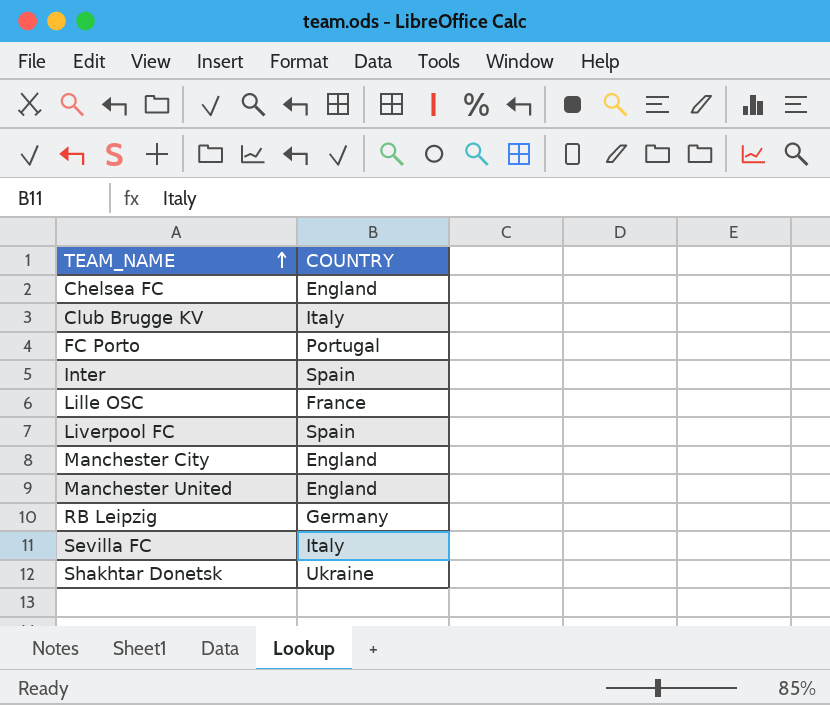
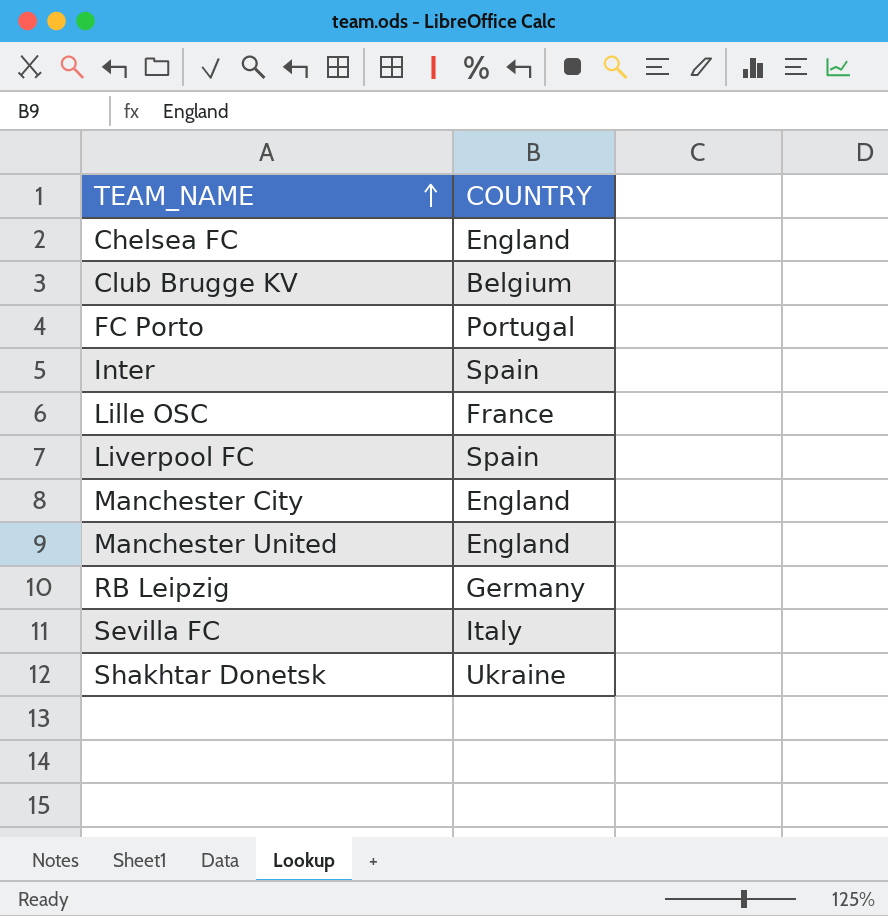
Club Brugge KV | COUNTRY: Italy -> Belgium

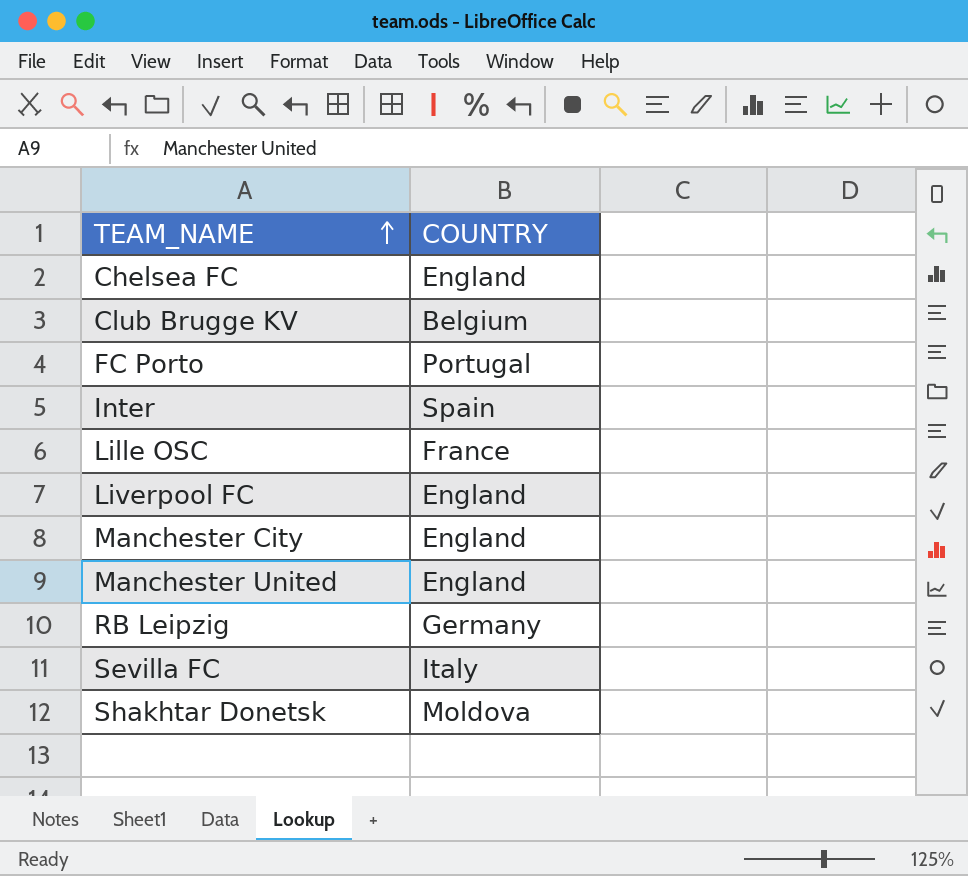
Liverpool FC | COUNTRY: Spain -> England
Shakhtar Donetsk | COUNTRY: Ukraine -> Moldova

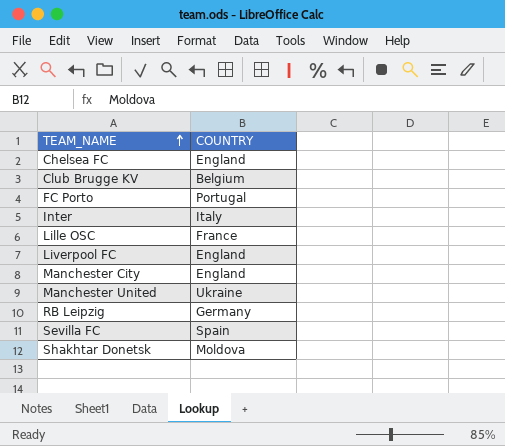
Inter | COUNTRY: Spain -> Italy
Manchester United | COUNTRY: England -> Ukraine
Sevilla FC | COUNTRY: Italy -> Spain

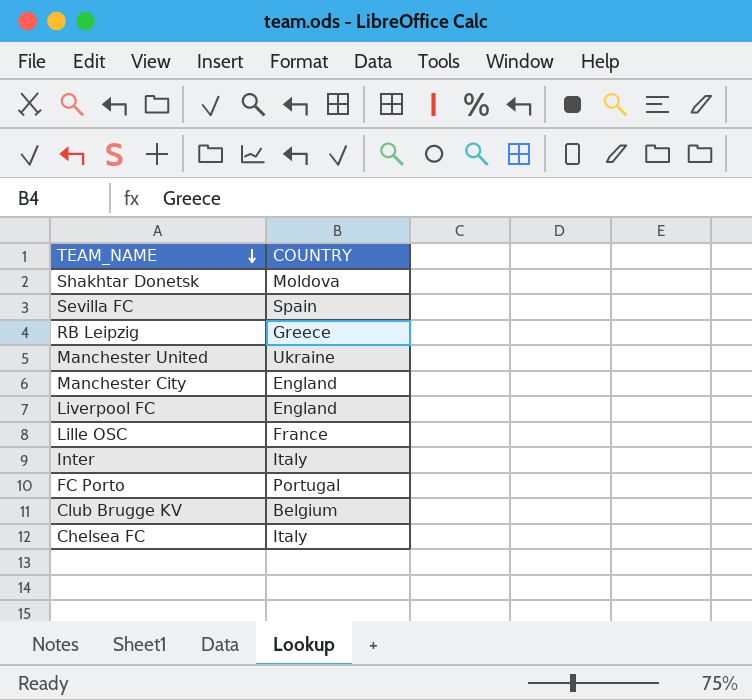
row order: TEAM_NAME ascending -> TEAM_NAME descending
RB Leipzig | COUNTRY: Germany -> Greece
Chelsea FC | COUNTRY: England -> Italy

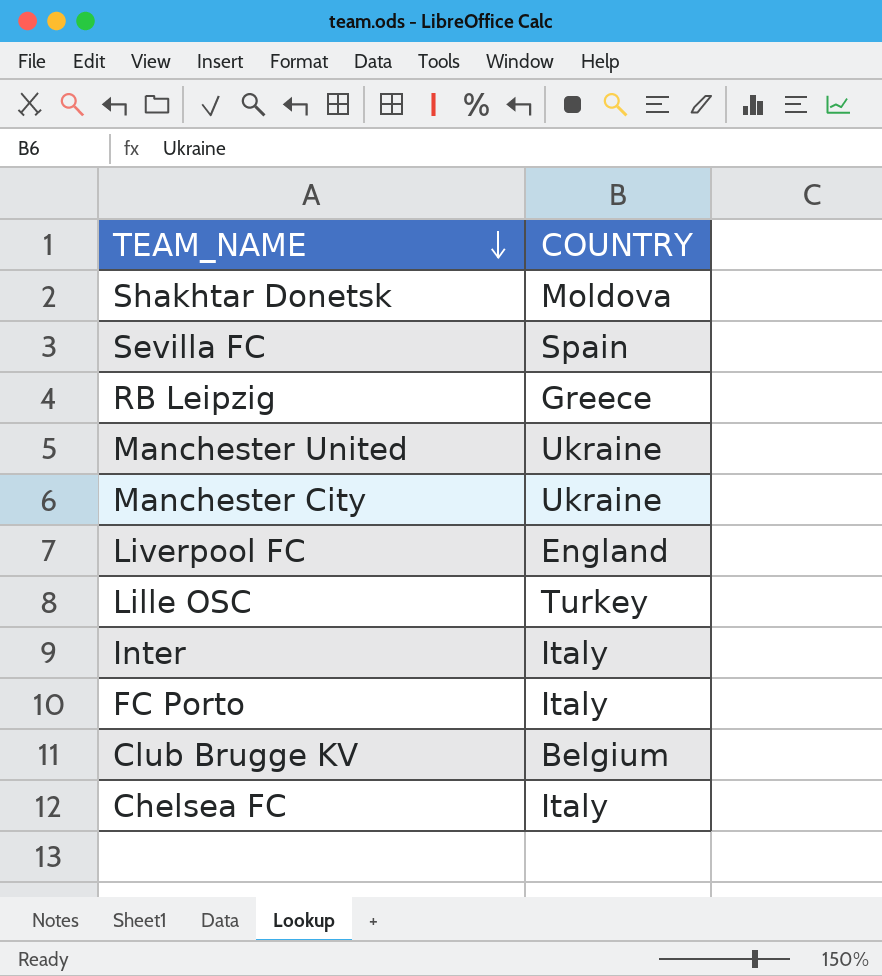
Manchester City | COUNTRY: England -> Ukraine
Lille OSC | COUNTRY: France -> Turkey
FC Porto | COUNTRY: Portugal -> Italy

